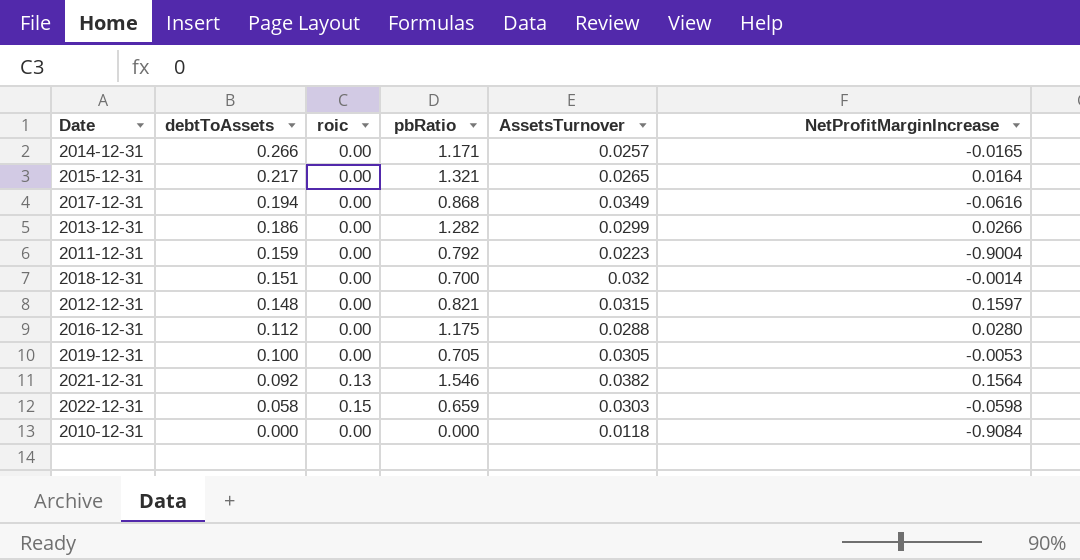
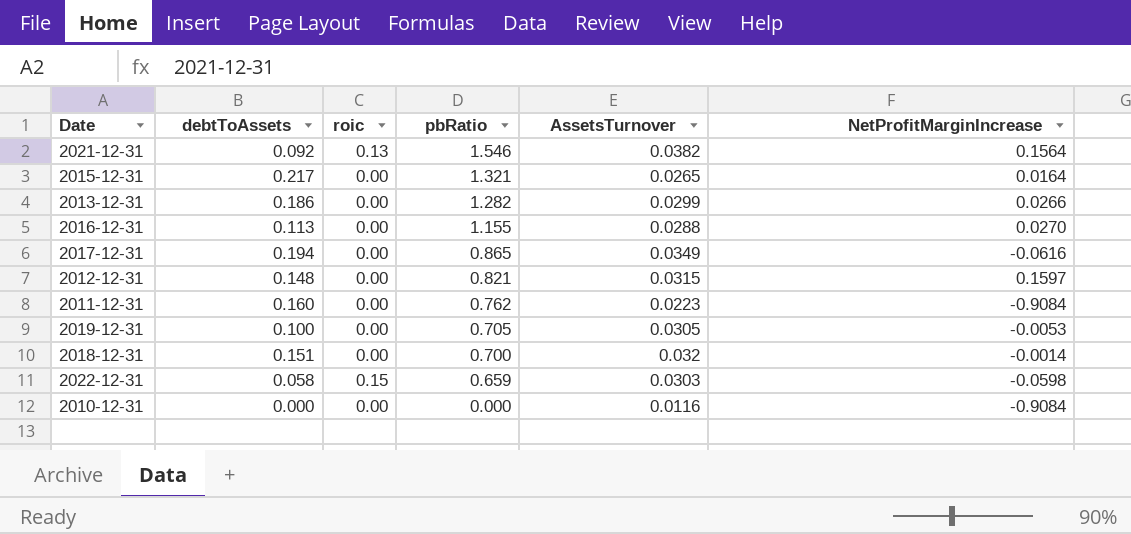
row order: debtToAssets descending -> pbRatio descending
row 2014-12-31: 0.266 | 0.00 | 1.171 | 0.0257 | -0.0165 -> none
2016-12-31 | debtToAssets: 0.112 -> 0.113
2016-12-31 | pbRatio: 1.175 -> 1.155
2016-12-31 | NetProfitMarginIncrease: 0.0280 -> 0.0270
2017-12-31 | pbRatio: 0.868 -> 0.865
2011-12-31 | debtToAssets: 0.159 -> 0.160
2011-12-31 | pbRatio: 0.792 -> 0.762
2011-12-31 | NetProfitMarginIncrease: -0.9004 -> -0.9084
2010-12-31 | AssetsTurnover: 0.0118 -> 0.0116

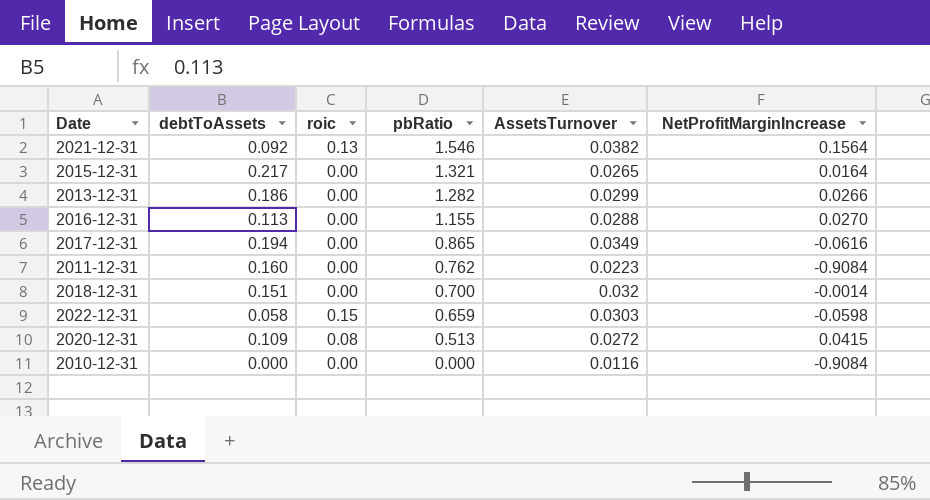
row 2012-12-31: 0.148 | 0.00 | 0.821 | 0.0315 | 0.1597 -> none
row 2019-12-31: 0.100 | 0.00 | 0.705 | 0.0305 | -0.0053 -> none
row 2020-12-31: none -> 0.109 | 0.08 | 0.513 | 0.0272 | 0.0415

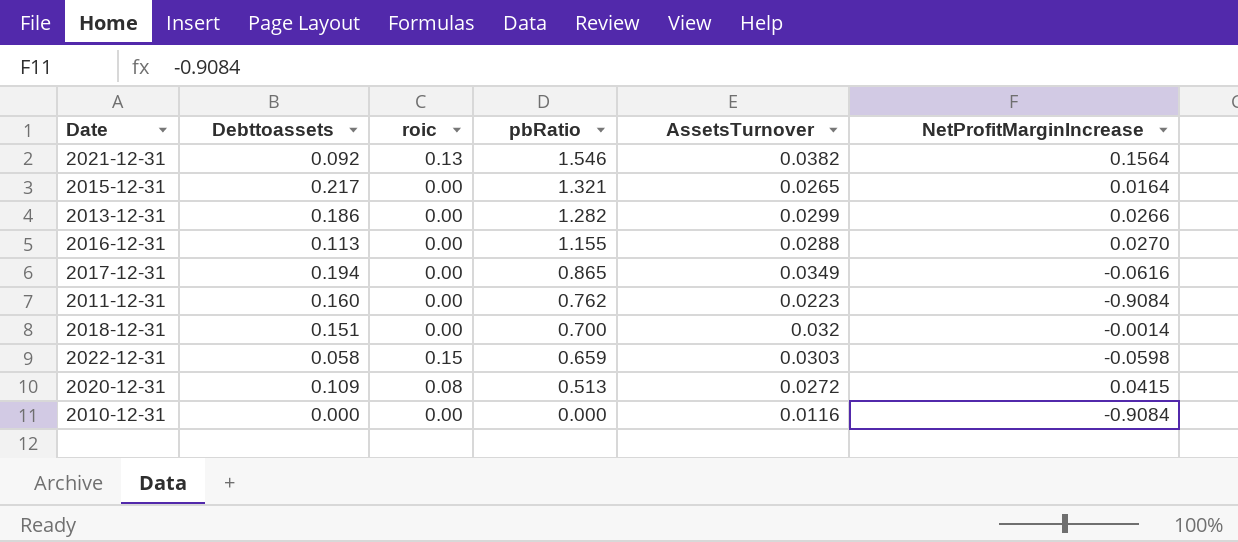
column name: debtToAssets -> Debttoassets

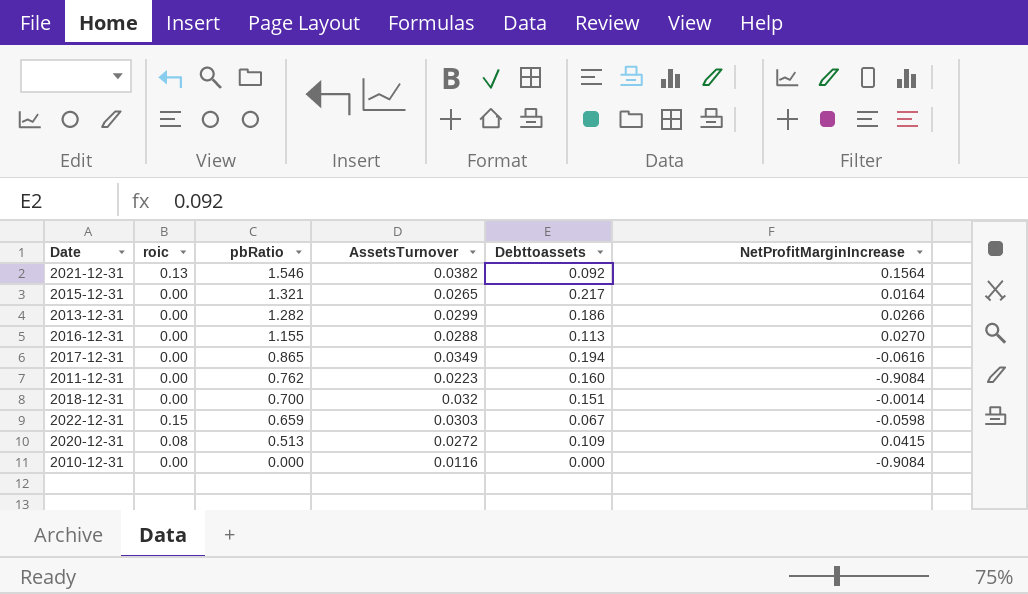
column Debttoassets | position: 2 -> 5
2022-12-31 | Debttoassets: 0.058 -> 0.067

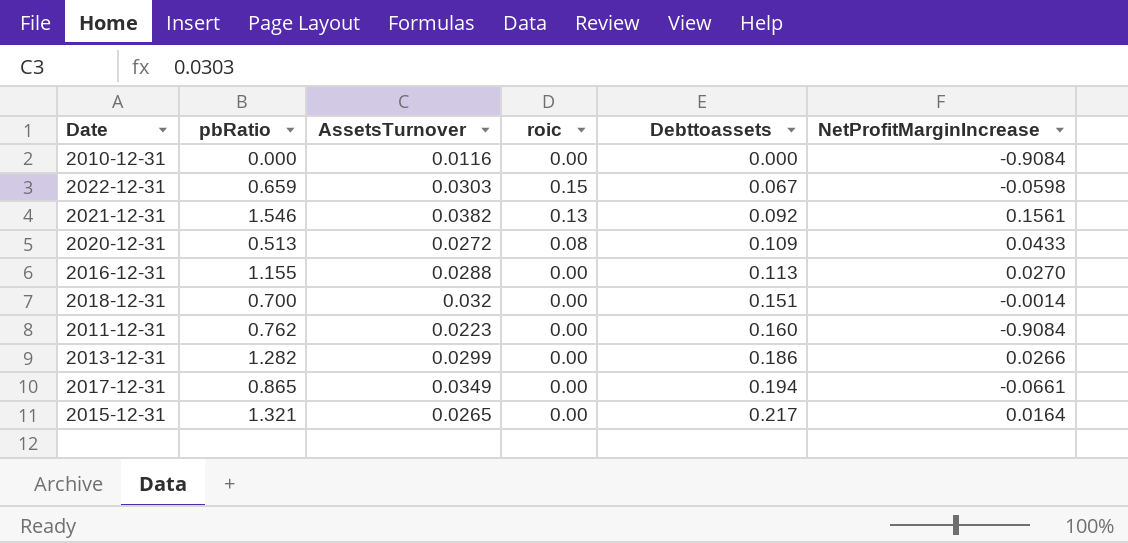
row order: pbRatio descending -> Debttoassets ascending
column roic | position: 2 -> 4
2021-12-31 | NetProfitMarginIncrease: 0.1564 -> 0.1561
2020-12-31 | NetProfitMarginIncrease: 0.0415 -> 0.0433
2017-12-31 | NetProfitMarginIncrease: -0.0616 -> -0.0661

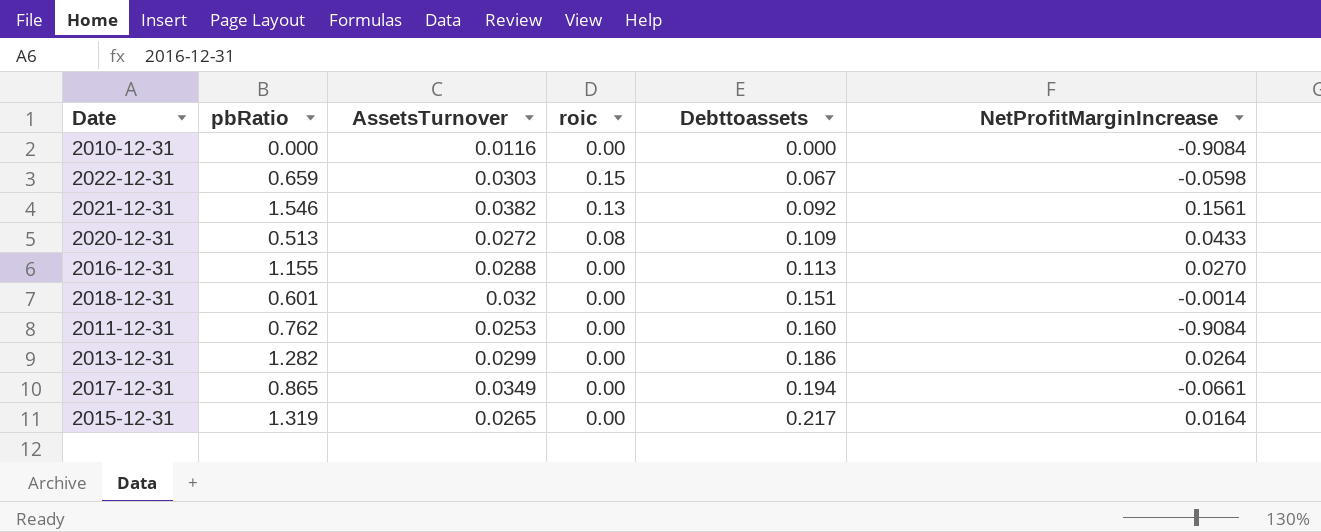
2018-12-31 | pbRatio: 0.700 -> 0.601
2011-12-31 | AssetsTurnover: 0.0223 -> 0.0253
2013-12-31 | NetProfitMarginIncrease: 0.0266 -> 0.0264
2015-12-31 | pbRatio: 1.321 -> 1.319

